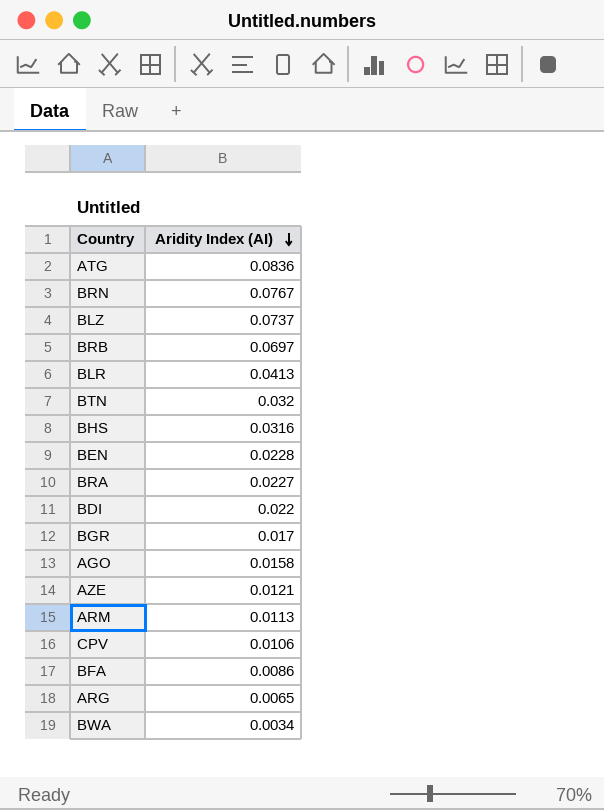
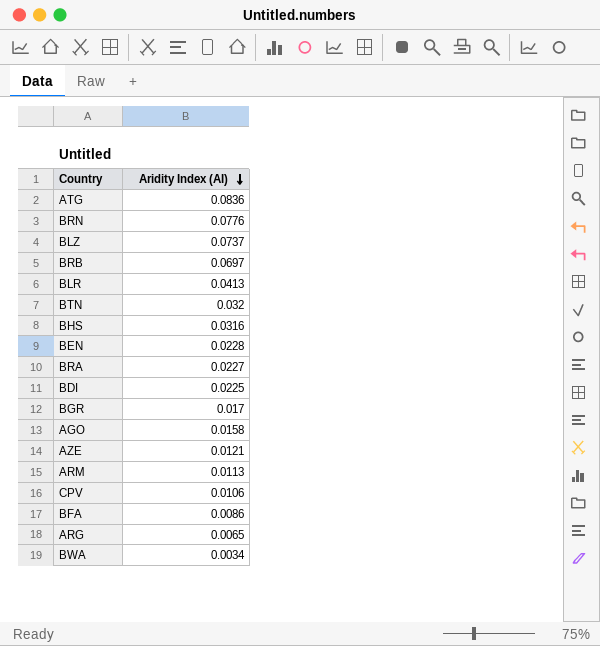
BRN | Aridity Index (AI): 0.0767 -> 0.0776
BDI | Aridity Index (AI): 0.022 -> 0.0225

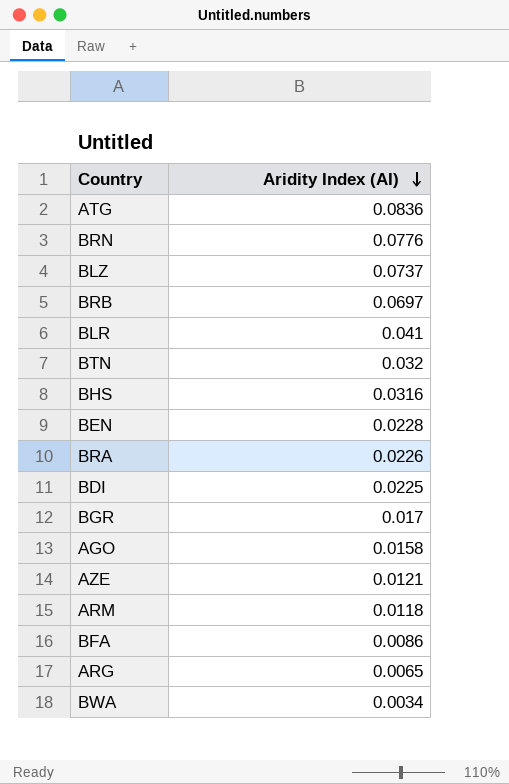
row CPV: 0.0106 -> none
BLR | Aridity Index (AI): 0.0413 -> 0.041
BRA | Aridity Index (AI): 0.0227 -> 0.0226
ARM | Aridity Index (AI): 0.0113 -> 0.0118

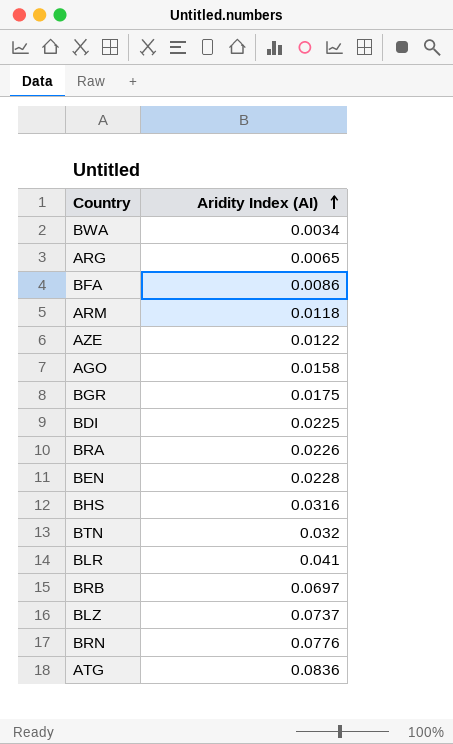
row order: Aridity Index (AI) descending -> Aridity Index (AI) ascending
AZE | Aridity Index (AI): 0.0121 -> 0.0122
BGR | Aridity Index (AI): 0.017 -> 0.0175

